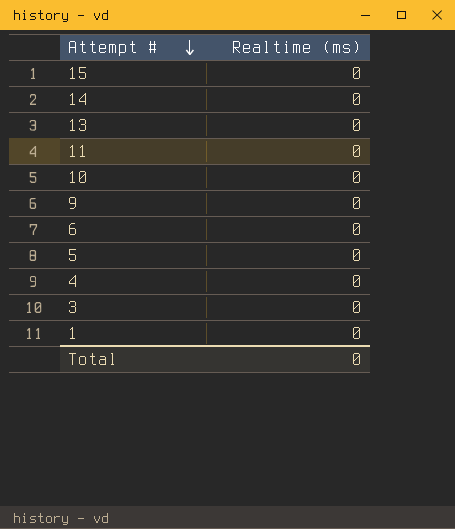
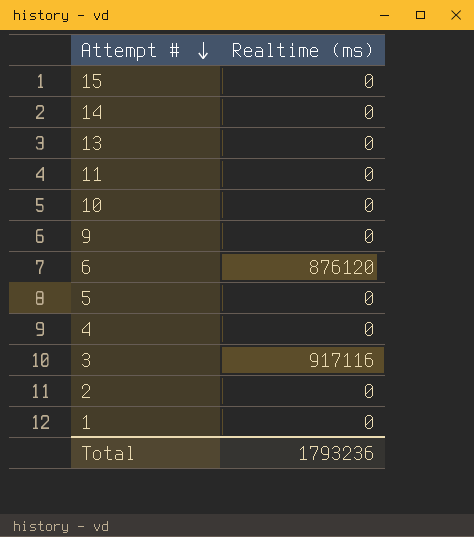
6 | Realtime (ms): 0 -> 876120
3 | Realtime (ms): 0 -> 917116
row 2: none -> 0
Total | Realtime (ms): 0 -> 1793236

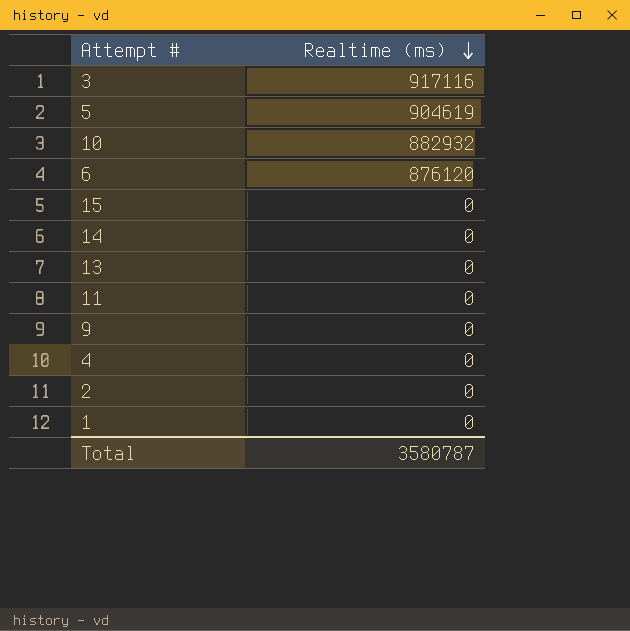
row order: Attempt # descending -> Realtime (ms) descending
5 | Realtime (ms): 0 -> 904619
10 | Realtime (ms): 0 -> 882932
Total | Realtime (ms): 1793236 -> 3580787

